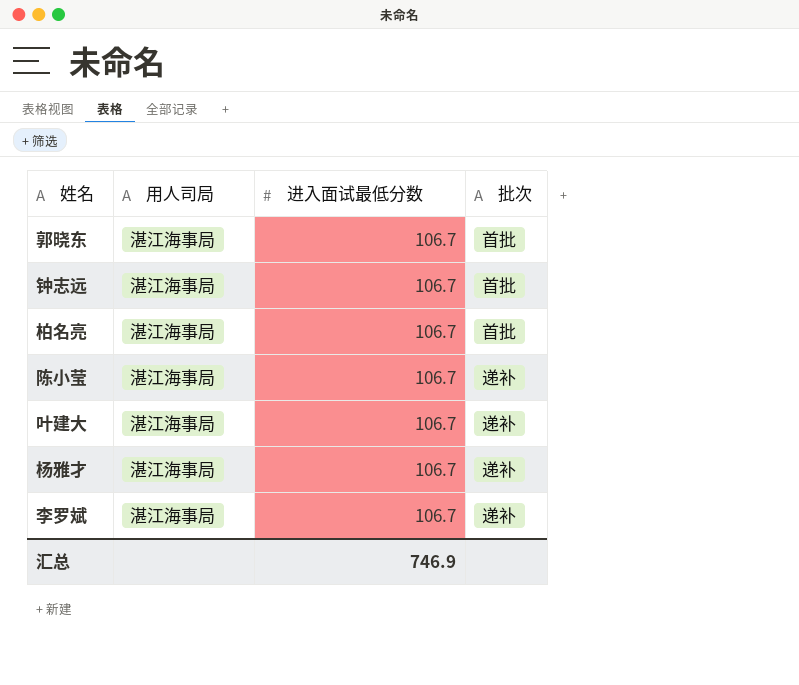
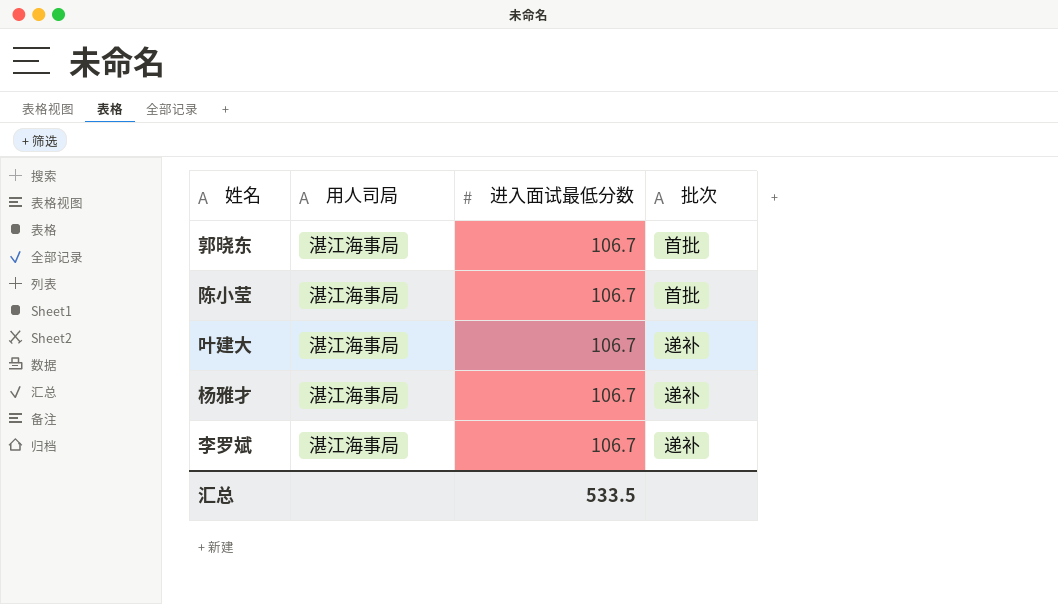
row 钟志远: 湛江海事局 | 106.7 | 首批 -> none
row 柏名亮: 湛江海事局 | 106.7 | 首批 -> none
陈小莹 | 批次: 递补 -> 首批
汇总 | 进入面试最低分数: 746.9 -> 533.5

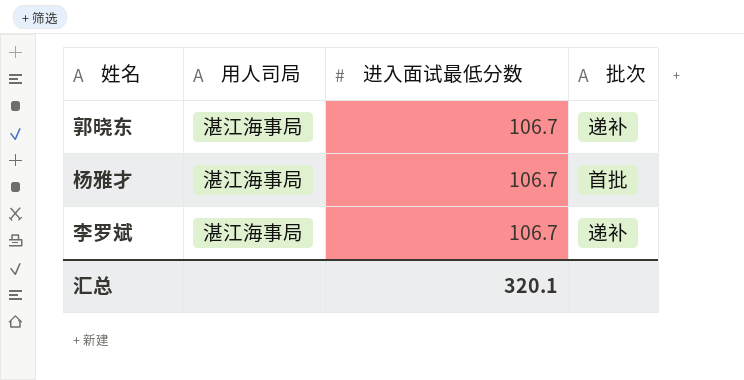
row 陈小莹: 湛江海事局 | 106.7 | 首批 -> none
row 叶建大: 湛江海事局 | 106.7 | 递补 -> none
郭晓东 | 批次: 首批 -> 递补
杨雅才 | 批次: 递补 -> 首批
汇总 | 进入面试最低分数: 533.5 -> 320.1

